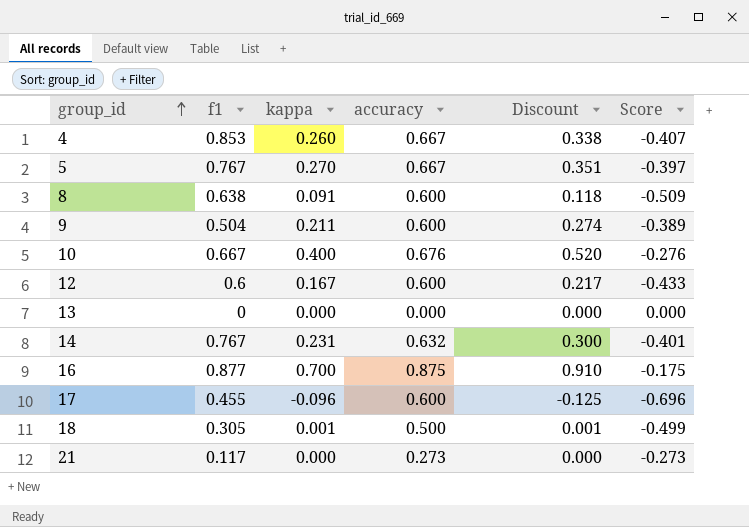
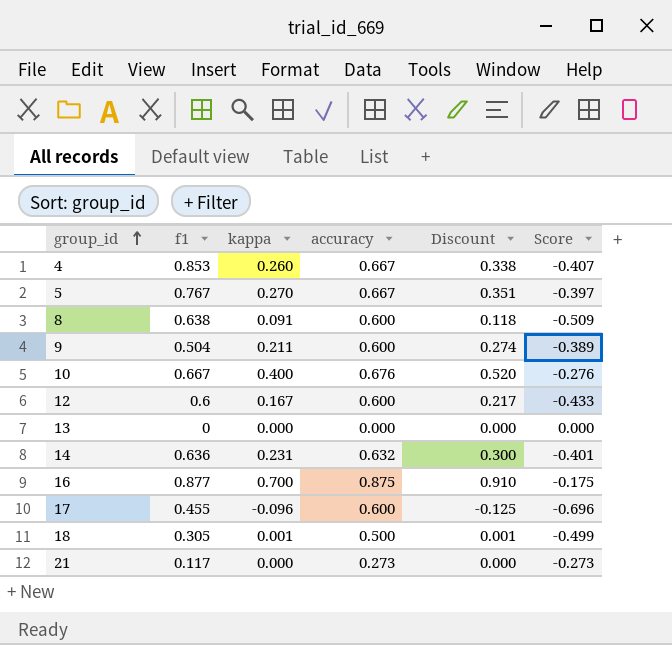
14 | f1: 0.767 -> 0.636

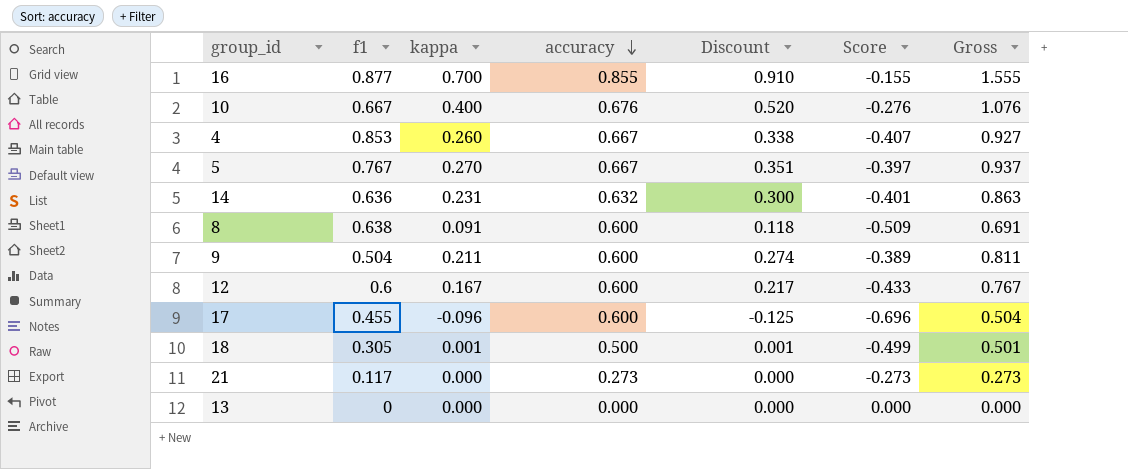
row order: group_id ascending -> accuracy descending
column Gross | formula: none -> [kappa] + [accuracy]
16 | accuracy: 0.875 -> 0.855
16 | Score: -0.175 -> -0.155

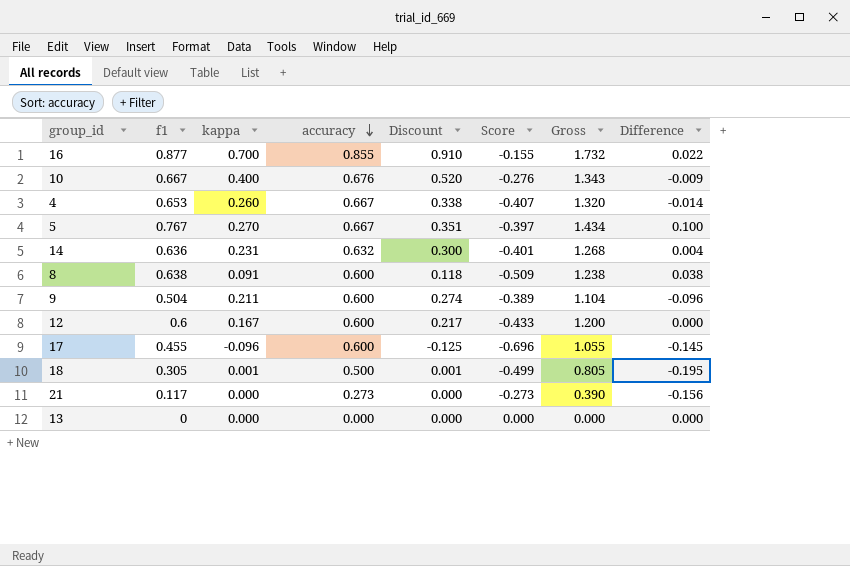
column Gross | formula: [kappa] + [accuracy] -> [f1] + [accuracy]
column Difference | formula: none -> [f1] - [accuracy]
4 | f1: 0.853 -> 0.653

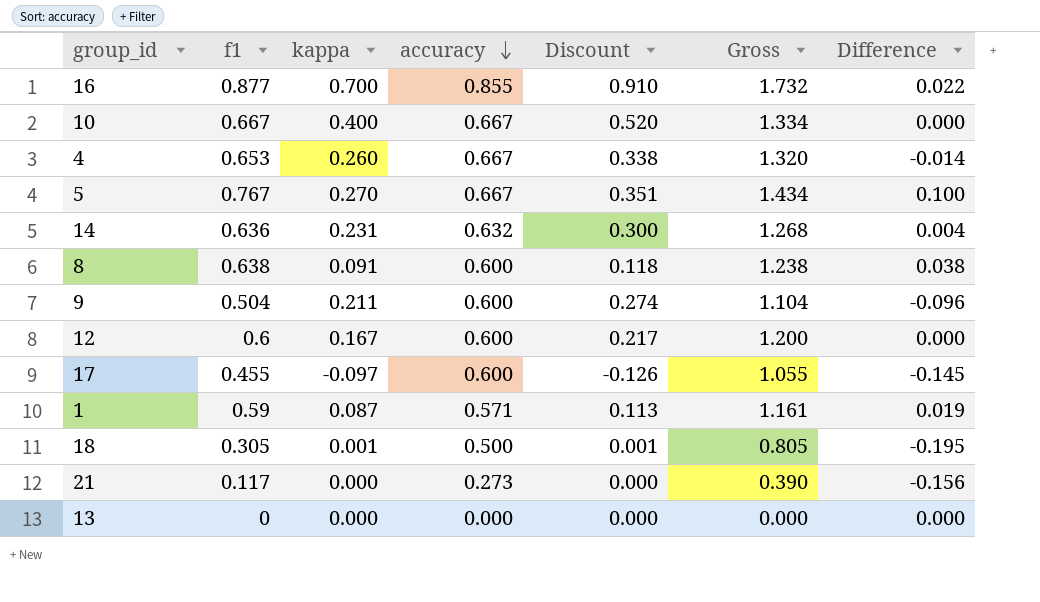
column Score | formula: [kappa] - [accuracy] -> none
10 | accuracy: 0.676 -> 0.667
10 | Gross: 1.343 -> 1.334
10 | Difference: -0.009 -> 0.000
17 | kappa: -0.096 -> -0.097
17 | Discount: -0.125 -> -0.126
row 1: none -> 0.59 | 0.087 | 0.571 | 0.113 | 1.161 | 0.019

